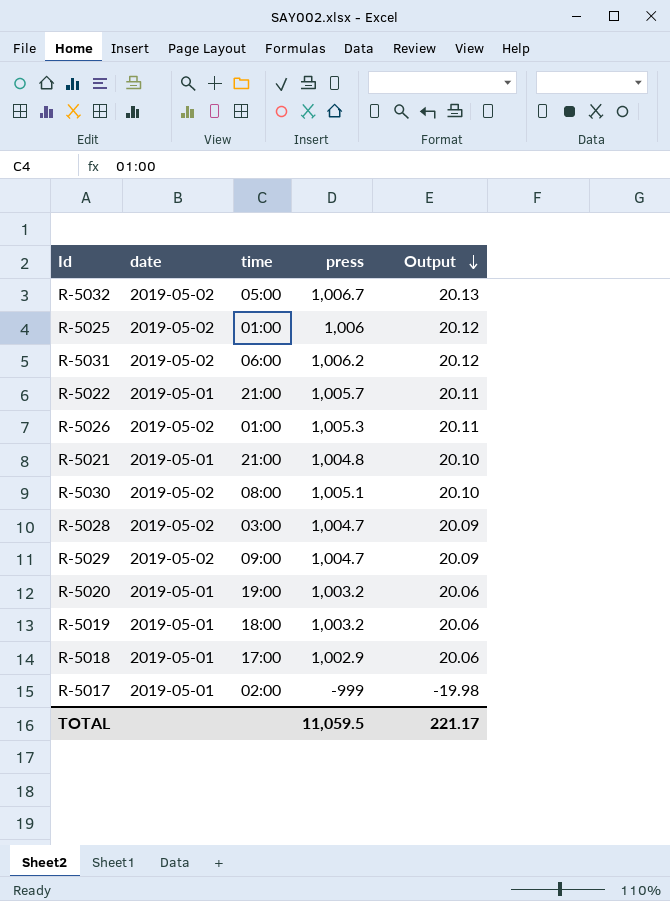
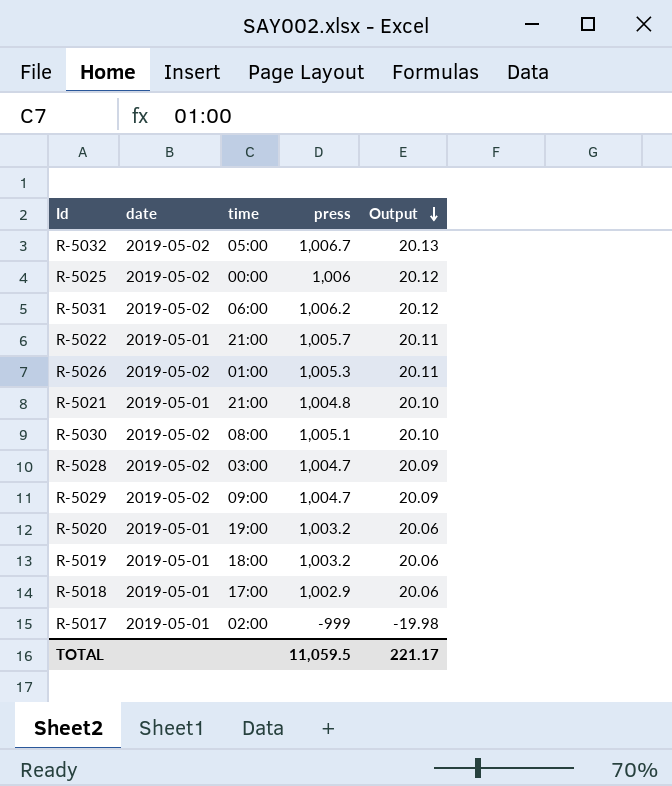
R-5025 | time: 01:00 -> 00:00

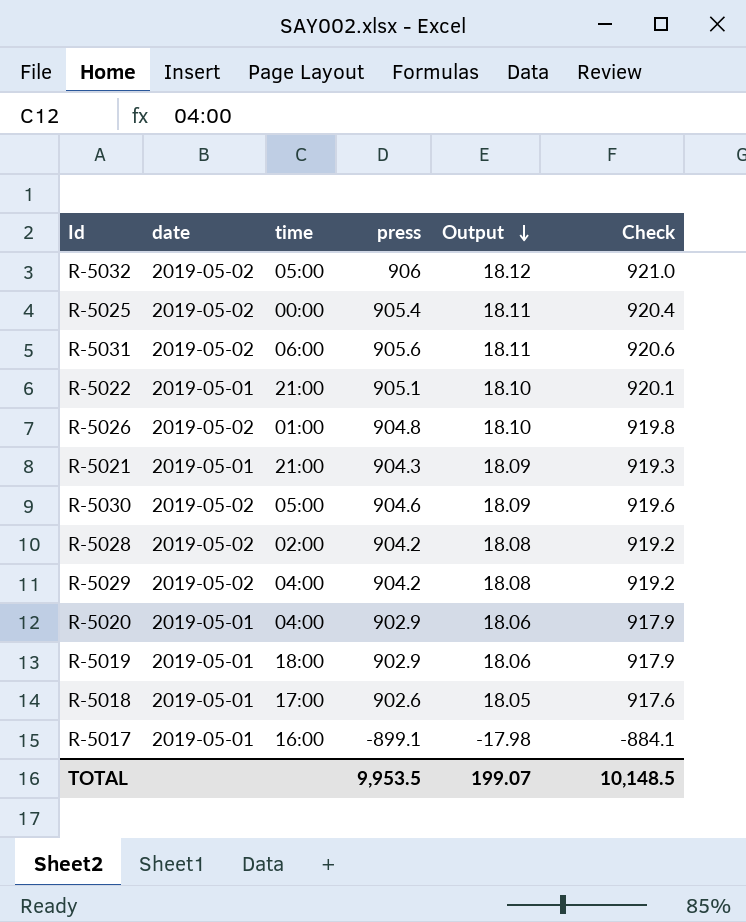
column Check | formula: none -> [press] + 15
R-5032 | press: 1,006.7 -> 906
R-5032 | Output: 20.13 -> 18.12
R-5025 | press: 1,006 -> 905.4
R-5025 | Output: 20.12 -> 18.11
R-5031 | press: 1,006.2 -> 905.6
R-5031 | Output: 20.12 -> 18.11
R-5022 | press: 1,005.7 -> 905.1
R-5022 | Output: 20.11 -> 18.10
R-5026 | press: 1,005.3 -> 904.8
R-5026 | Output: 20.11 -> 18.10
R-5021 | press: 1,004.8 -> 904.3
R-5021 | Output: 20.10 -> 18.09
R-5030 | time: 08:00 -> 05:00
R-5030 | press: 1,005.1 -> 904.6
R-5030 | Output: 20.10 -> 18.09
R-5028 | time: 03:00 -> 02:00
R-5028 | press: 1,004.7 -> 904.2
R-5028 | Output: 20.09 -> 18.08
R-5029 | time: 09:00 -> 04:00
R-5029 | press: 1,004.7 -> 904.2
R-5029 | Output: 20.09 -> 18.08
R-5020 | time: 19:00 -> 04:00
R-5020 | press: 1,003.2 -> 902.9
R-5020 | Output: 20.06 -> 18.06
R-5019 | press: 1,003.2 -> 902.9
R-5019 | Output: 20.06 -> 18.06
R-5018 | press: 1,002.9 -> 902.6
R-5018 | Output: 20.06 -> 18.05
R-5017 | time: 02:00 -> 16:00
R-5017 | press: -999 -> -899.1
R-5017 | Output: -19.98 -> -17.98
TOTAL | press: 11,059.5 -> 9,953.5
TOTAL | Output: 221.17 -> 199.07

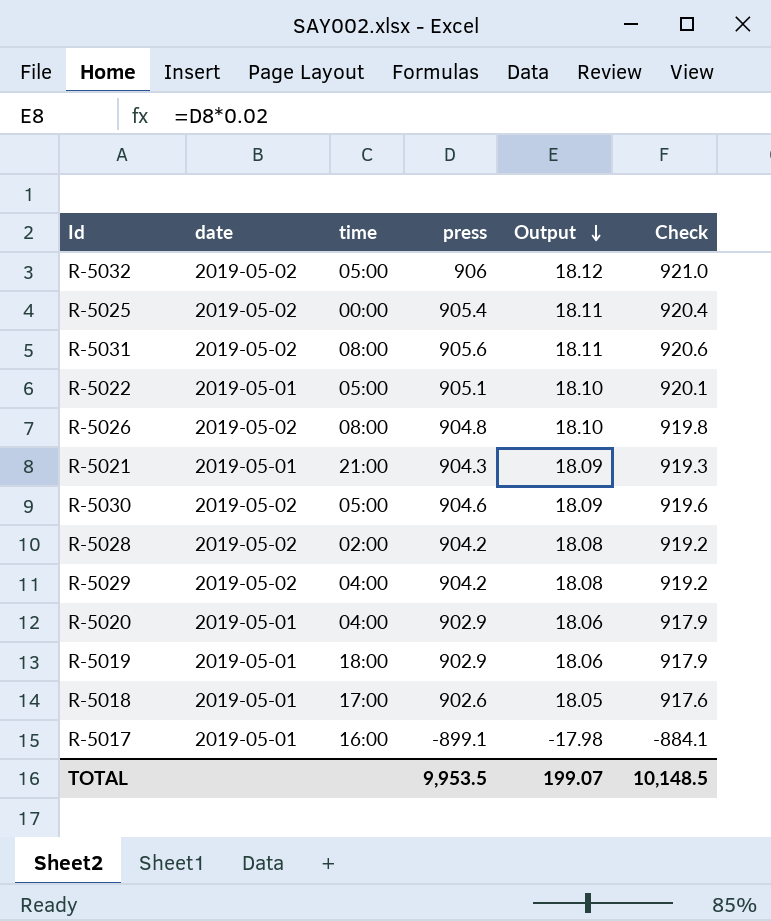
R-5031 | time: 06:00 -> 08:00
R-5022 | time: 21:00 -> 05:00
R-5026 | time: 01:00 -> 08:00

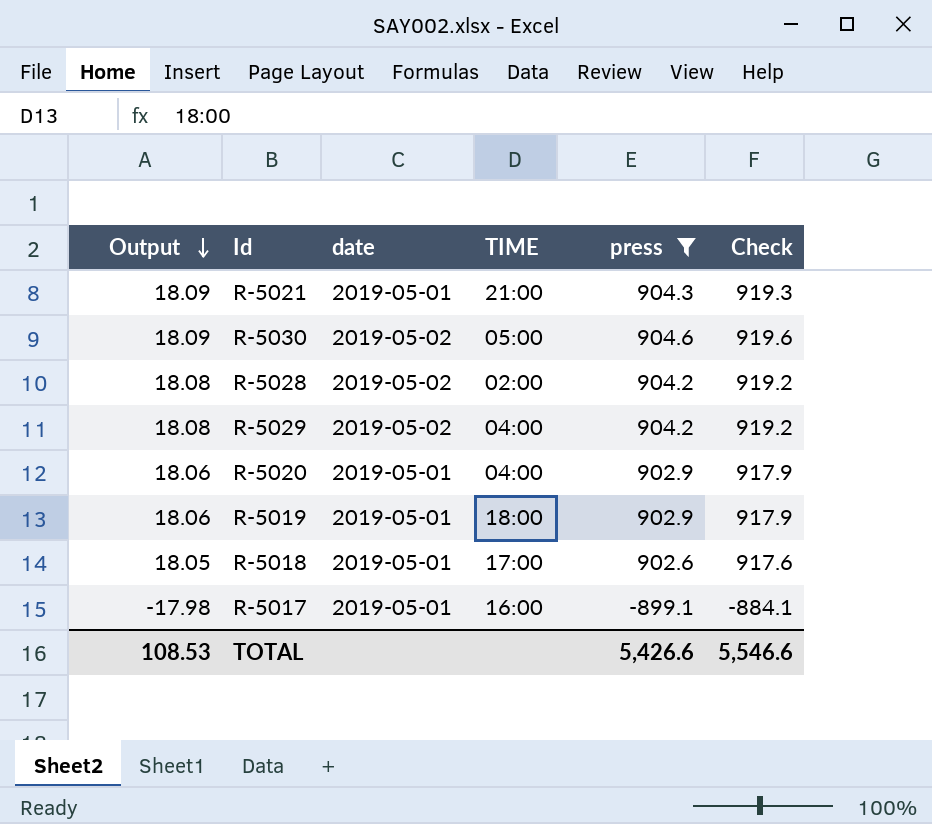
filter: none -> press <= 904.6
column Output | position: 5 -> 1
column name: time -> TIME
TOTAL | Output: 199.07 -> 108.53
TOTAL | press: 9,953.5 -> 5,426.6
TOTAL | Check: 10,148.5 -> 5,546.6

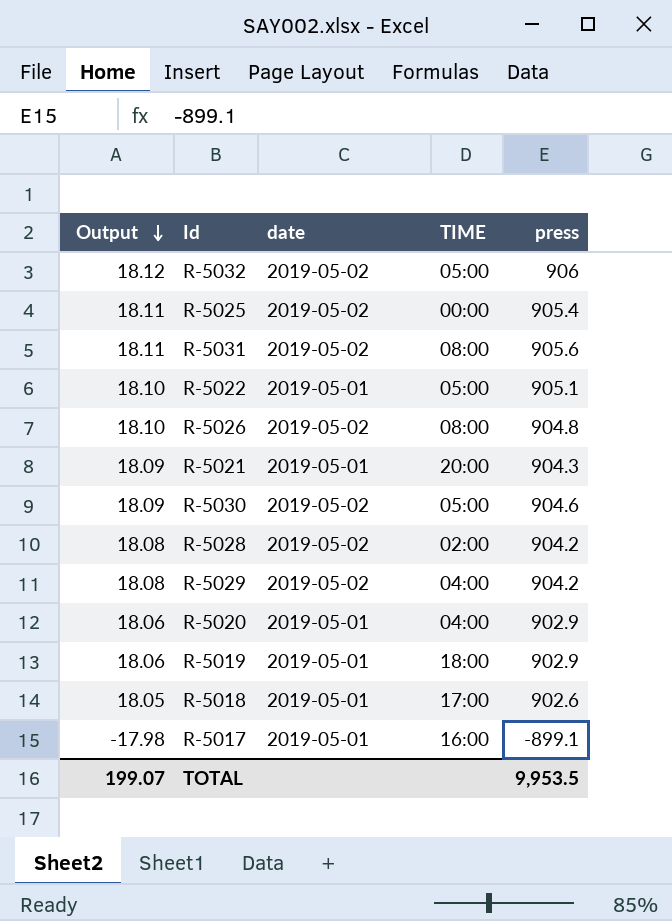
filter: press <= 904.6 -> none
column Check | formula: [press] + 15 -> none
R-5021 | TIME: 21:00 -> 20:00
TOTAL | Output: 108.53 -> 199.07
TOTAL | press: 5,426.6 -> 9,953.5

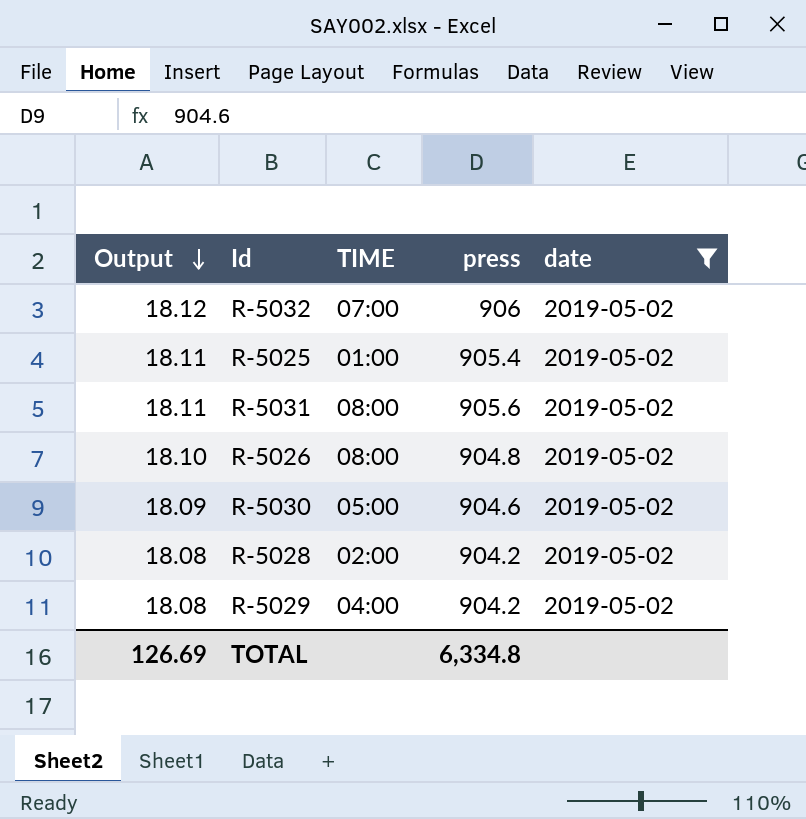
filter: none -> date = 2019-05-02
column date | position: 3 -> 5
R-5032 | TIME: 05:00 -> 07:00
R-5025 | TIME: 00:00 -> 01:00
TOTAL | Output: 199.07 -> 126.69
TOTAL | press: 9,953.5 -> 6,334.8

